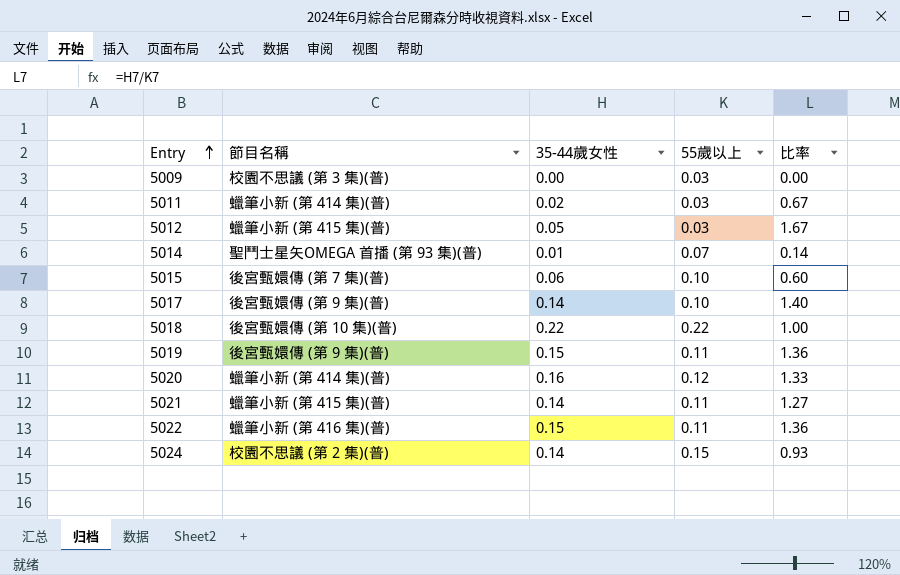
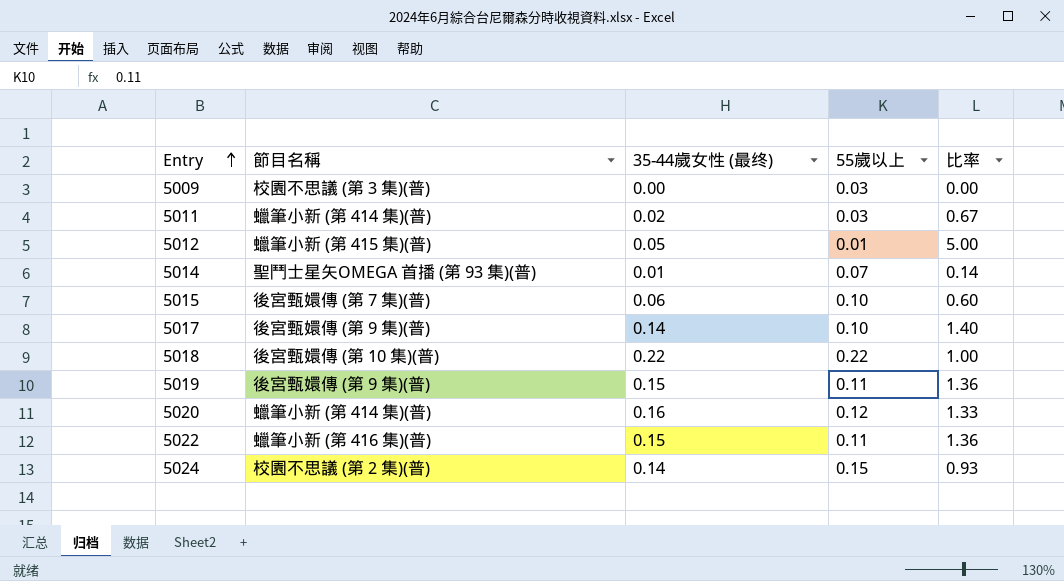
column name: 35-44歲女性 -> 35-44歲女性 (最终)
row 5021: 蠟筆小新 (第 415 集)(普) | 0.14 | 0.11 | 1.27 -> none
5012 | 55歲以上: 0.03 -> 0.01
5012 | 比率: 1.67 -> 5.00

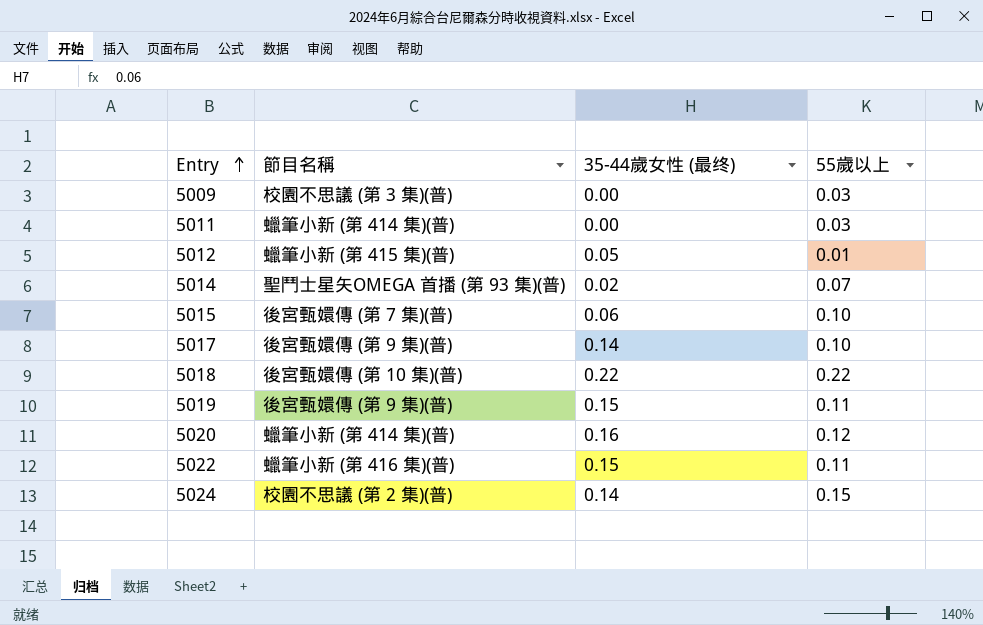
column 比率 | formula: [35-44歲女性 (最终)] / [55歲以上] -> none
5011 | 35-44歲女性 (最终): 0.02 -> 0.00
5014 | 35-44歲女性 (最终): 0.01 -> 0.02

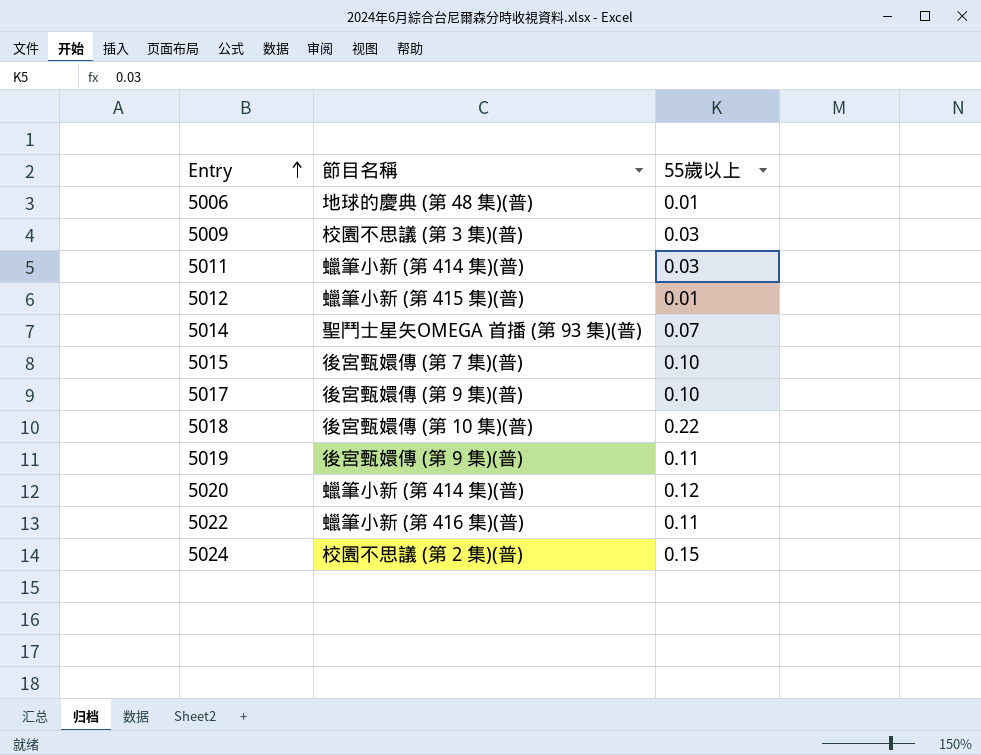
column 35-44歲女性 (最终) | position: 3 -> none
row 5006: none -> 地球的慶典 (第 48 集)(普) | 0.01

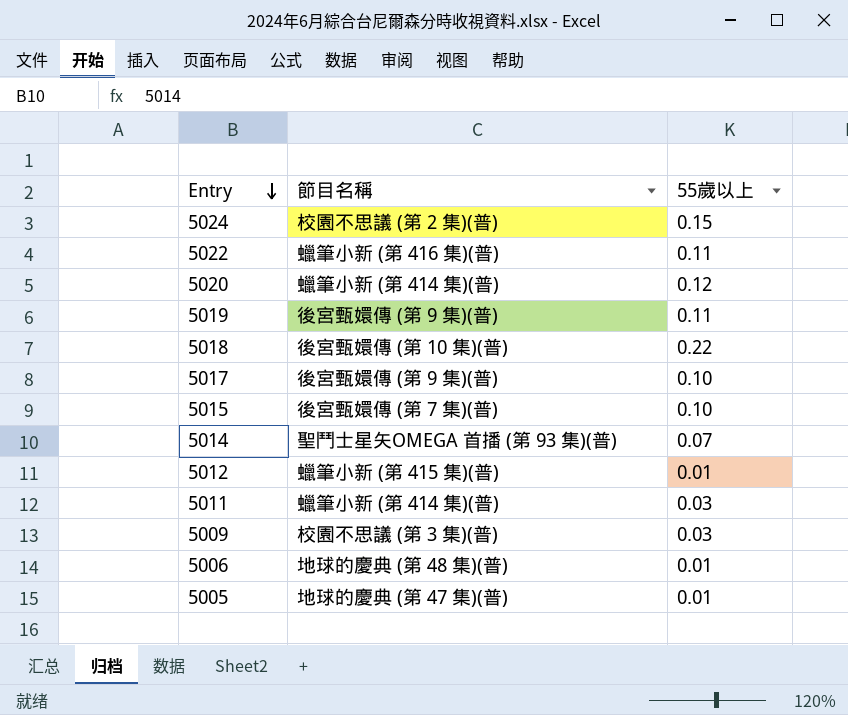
row order: Entry ascending -> Entry descending
row 5005: none -> 地球的慶典 (第 47 集)(普) | 0.01

